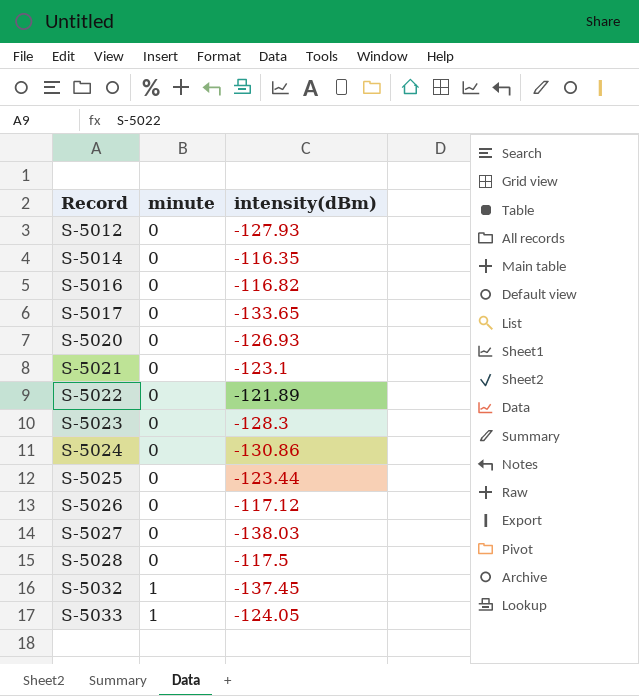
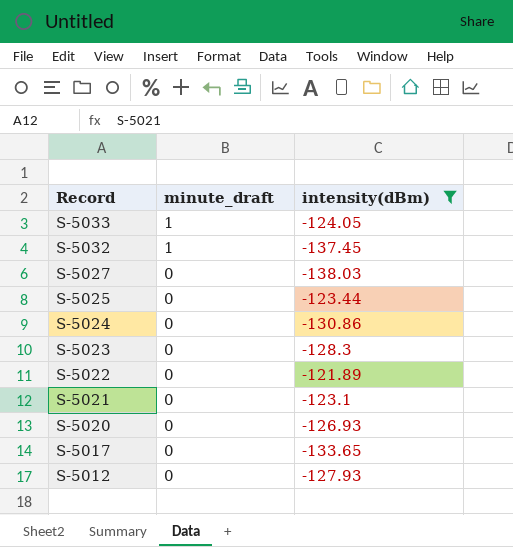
filter: none -> intensity(dBm) <= -121.89
row order: Record ascending -> Record descending
column name: minute -> minute_draft

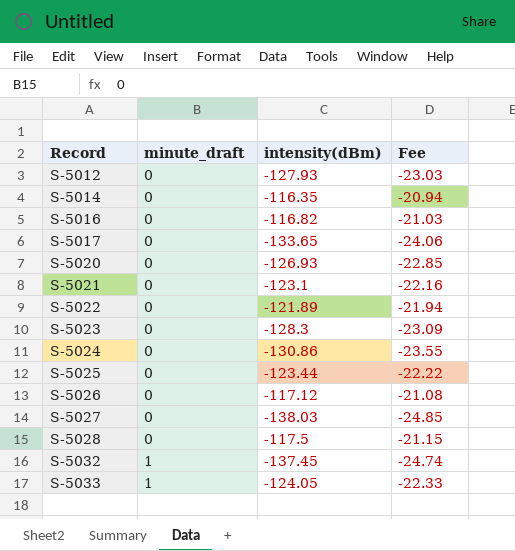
filter: intensity(dBm) <= -121.89 -> none
row order: Record descending -> Record ascending
column Fee | formula: none -> [intensity(dBm)] * 0.18

